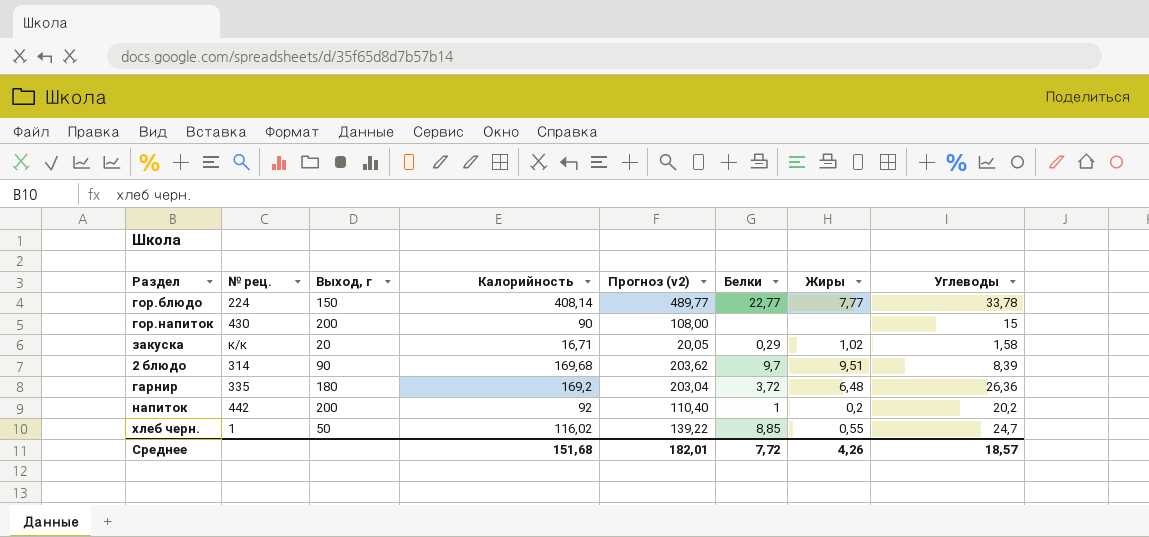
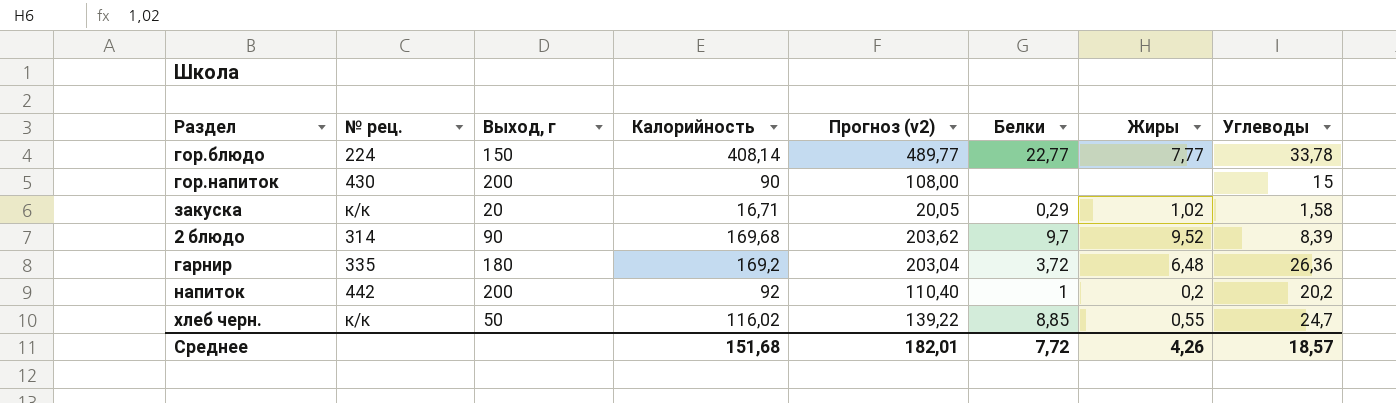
2 блюдо | Жиры: 9,51 -> 9,52
хлеб черн. | № рец.: 1 -> к/к

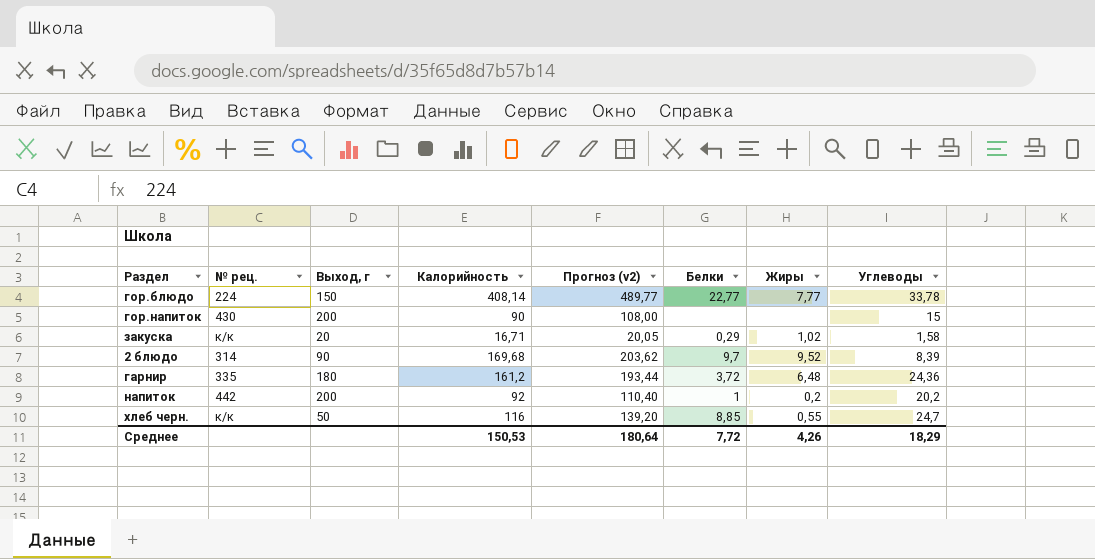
гарнир | Калорийность: 169,2 -> 161,2
гарнир | Прогноз (v2): 203,04 -> 193,44
гарнир | Углеводы: 26,36 -> 24,36
хлеб черн. | Калорийность: 116,02 -> 116
хлеб черн. | Прогноз (v2): 139,22 -> 139,20
Среднее | Калорийность: 151,68 -> 150,53
Среднее | Прогноз (v2): 182,01 -> 180,64
Среднее | Углеводы: 18,57 -> 18,29

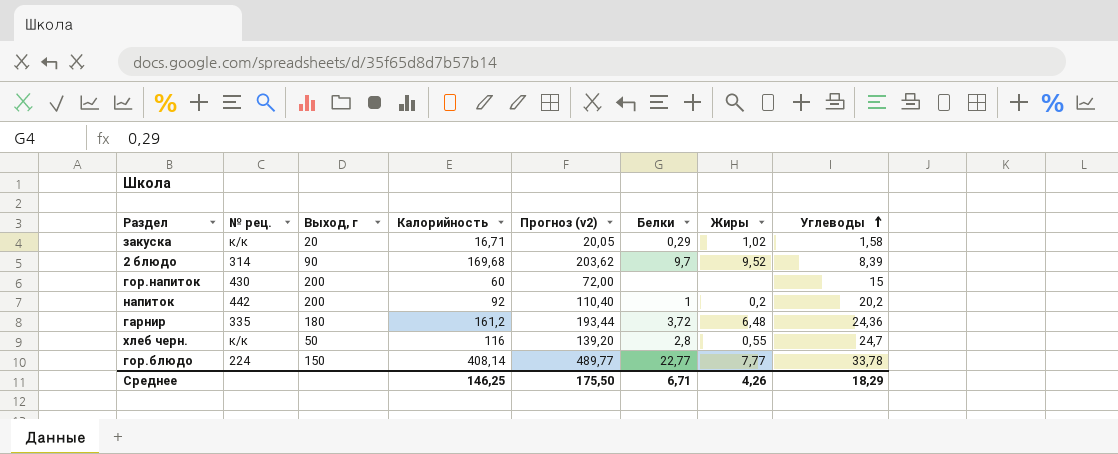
row order: none -> Углеводы ascending
гор.напиток | Калорийность: 90 -> 60
гор.напиток | Прогноз (v2): 108,00 -> 72,00
хлеб черн. | Белки: 8,85 -> 2,8
Среднее | Калорийность: 150,53 -> 146,25
Среднее | Прогноз (v2): 180,64 -> 175,50
Среднее | Белки: 7,72 -> 6,71

